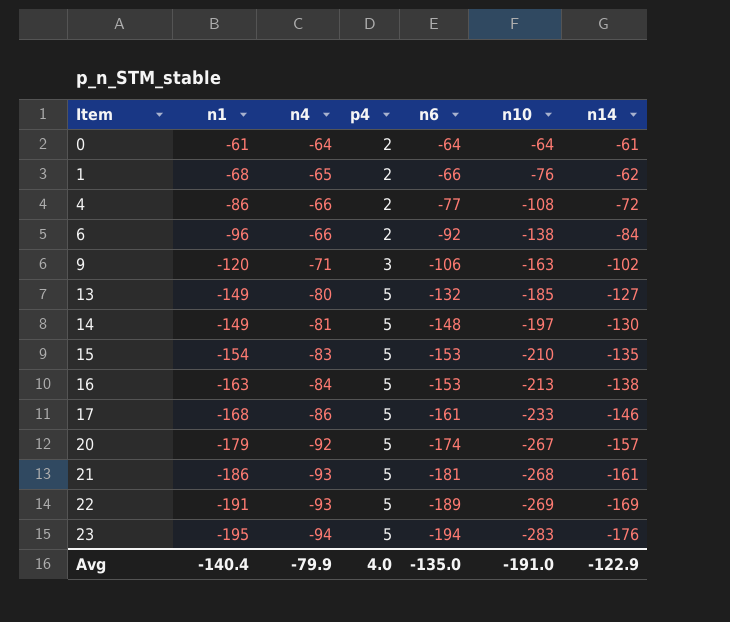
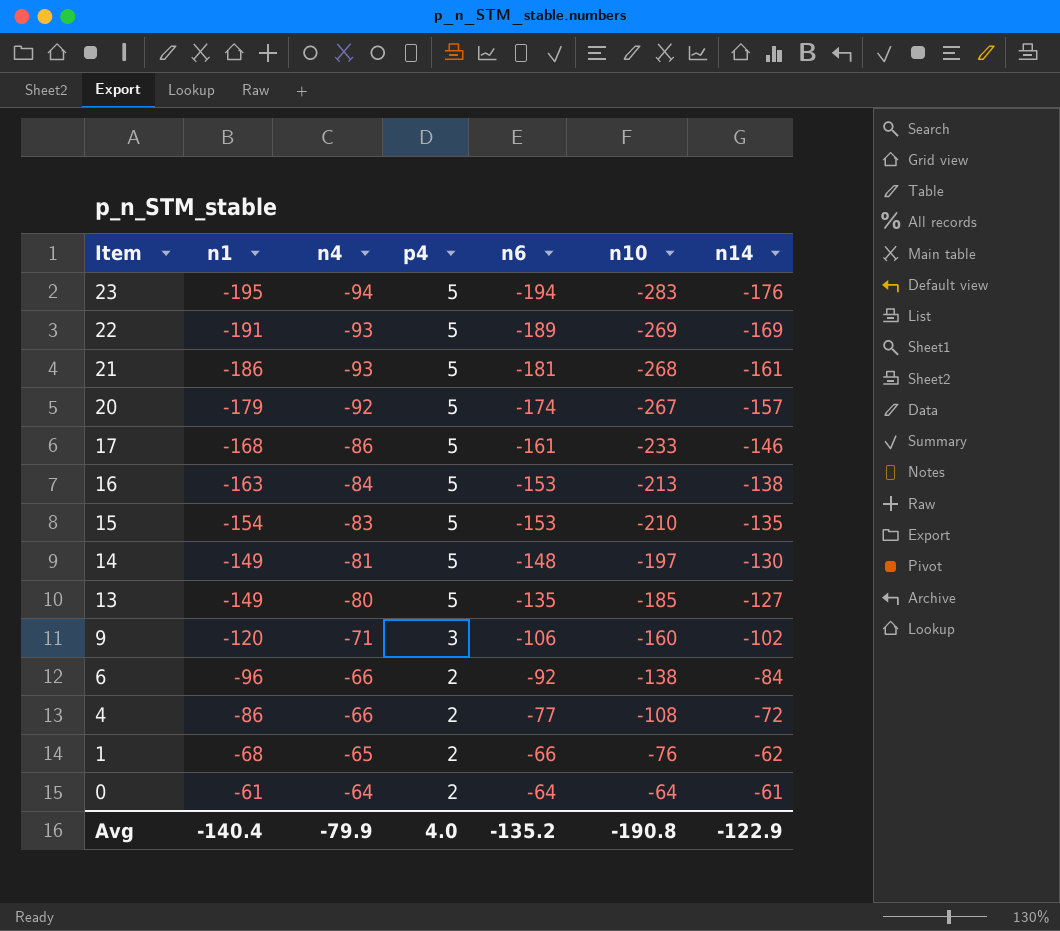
row order: Item ascending -> Item descending
13 | n6: -132 -> -135
9 | n10: -163 -> -160
Avg | n6: -135.0 -> -135.2
Avg | n10: -191.0 -> -190.8

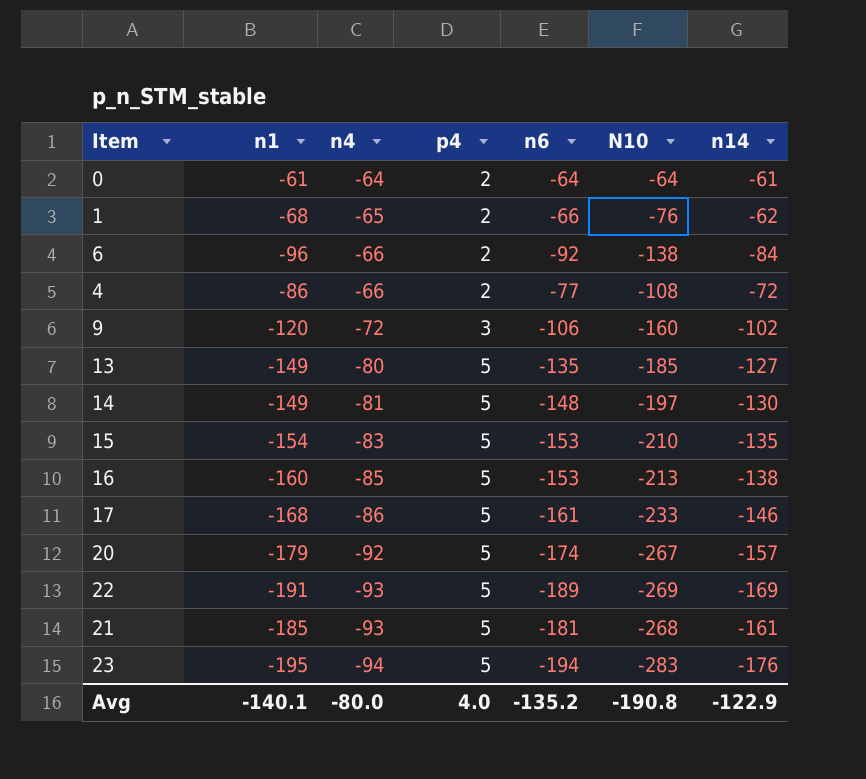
row order: Item descending -> n4 descending
column name: n10 -> N10
9 | n4: -71 -> -72
16 | n1: -163 -> -160
16 | n4: -84 -> -85
21 | n1: -186 -> -185
Avg | n1: -140.4 -> -140.1
Avg | n4: -79.9 -> -80.0

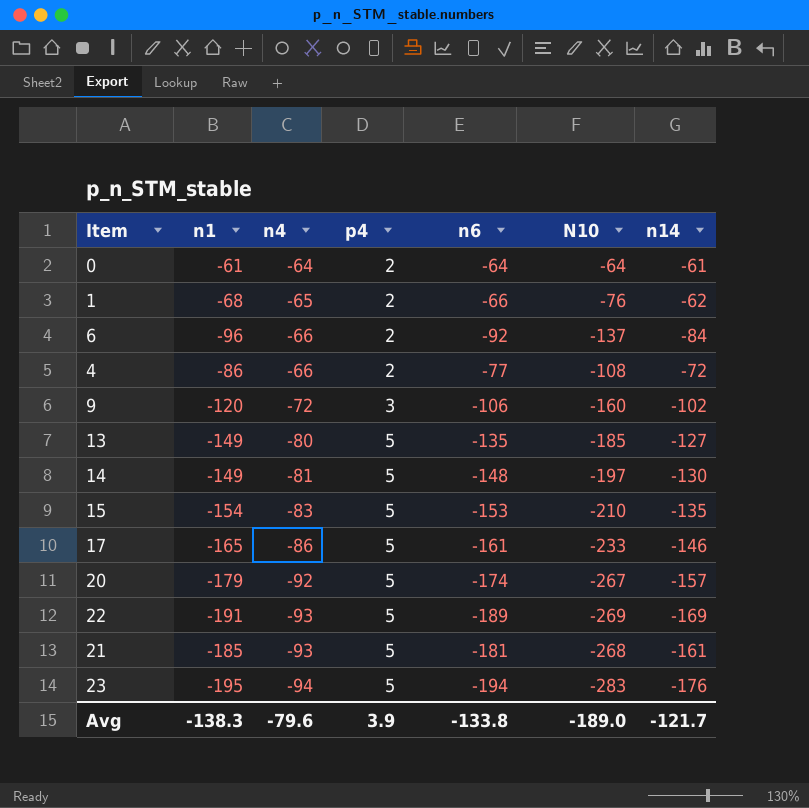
row 16: -160 | -85 | 5 | -153 | -213 | -138 -> none
6 | N10: -138 -> -137
17 | n1: -168 -> -165
Avg | n1: -140.1 -> -138.3
Avg | n4: -80.0 -> -79.6
Avg | p4: 4.0 -> 3.9
Avg | n6: -135.2 -> -133.8
Avg | N10: -190.8 -> -189.0
Avg | n14: -122.9 -> -121.7

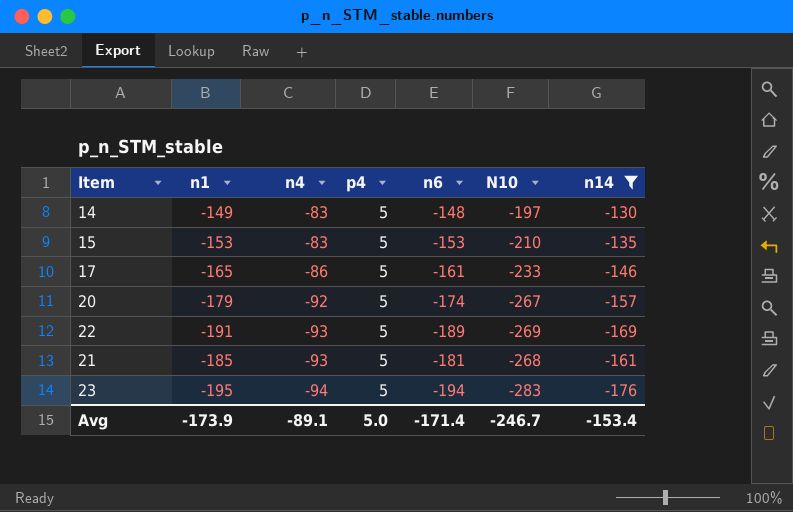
filter: none -> n14 <= -130
14 | n4: -81 -> -83
15 | n1: -154 -> -153
Avg | n1: -138.3 -> -173.9
Avg | n4: -79.6 -> -89.1
Avg | p4: 3.9 -> 5.0
Avg | n6: -133.8 -> -171.4
Avg | N10: -189.0 -> -246.7
Avg | n14: -121.7 -> -153.4

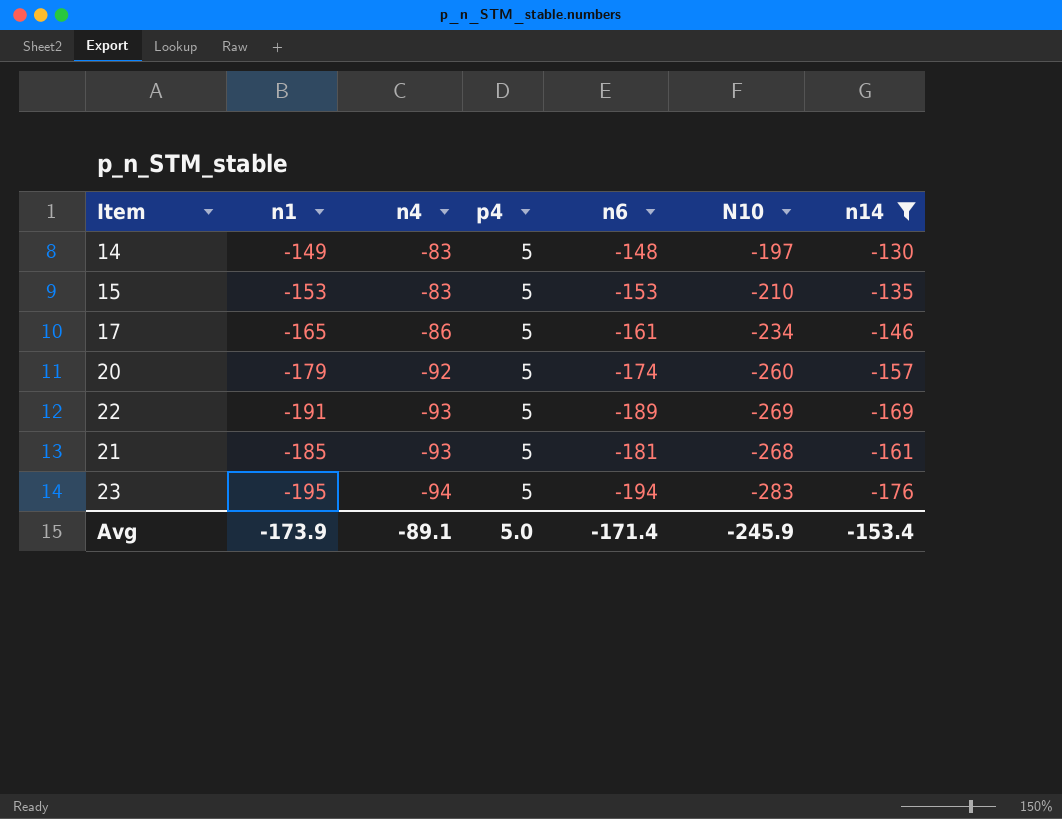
17 | N10: -233 -> -234
20 | N10: -267 -> -260
Avg | N10: -246.7 -> -245.9

